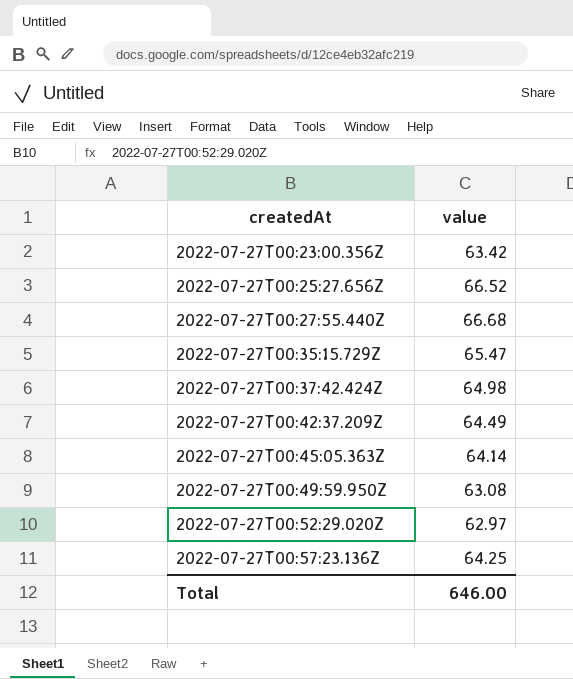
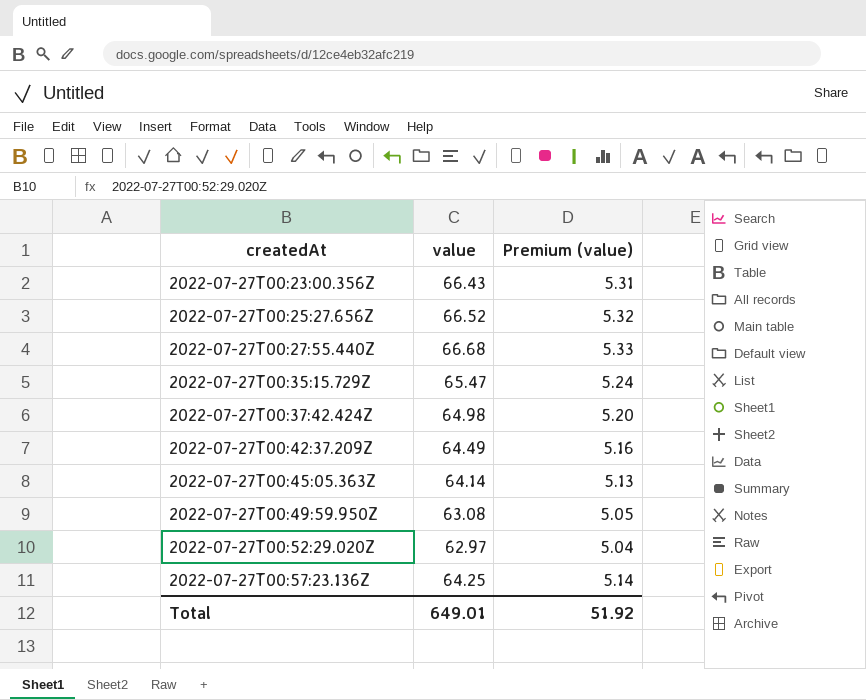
column Premium (value) | formula: none -> [value] * 0.08
2022-07-27T00:23:00.356Z | value: 63.42 -> 66.43
Total | value: 646.00 -> 649.01

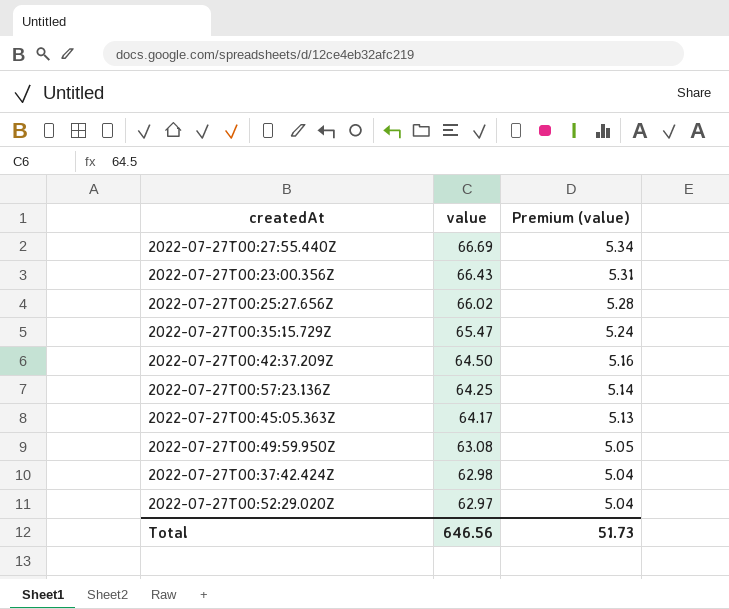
row order: createdAt ascending -> value descending
2022-07-27T00:27:55.440Z | value: 66.68 -> 66.69
2022-07-27T00:27:55.440Z | Premium (value): 5.33 -> 5.34
2022-07-27T00:25:27.656Z | value: 66.52 -> 66.02
2022-07-27T00:25:27.656Z | Premium (value): 5.32 -> 5.28
2022-07-27T00:42:37.209Z | value: 64.49 -> 64.50
2022-07-27T00:45:05.363Z | value: 64.14 -> 64.17
2022-07-27T00:37:42.424Z | value: 64.98 -> 62.98
2022-07-27T00:37:42.424Z | Premium (value): 5.20 -> 5.04
Total | value: 649.01 -> 646.56
Total | Premium (value): 51.92 -> 51.73

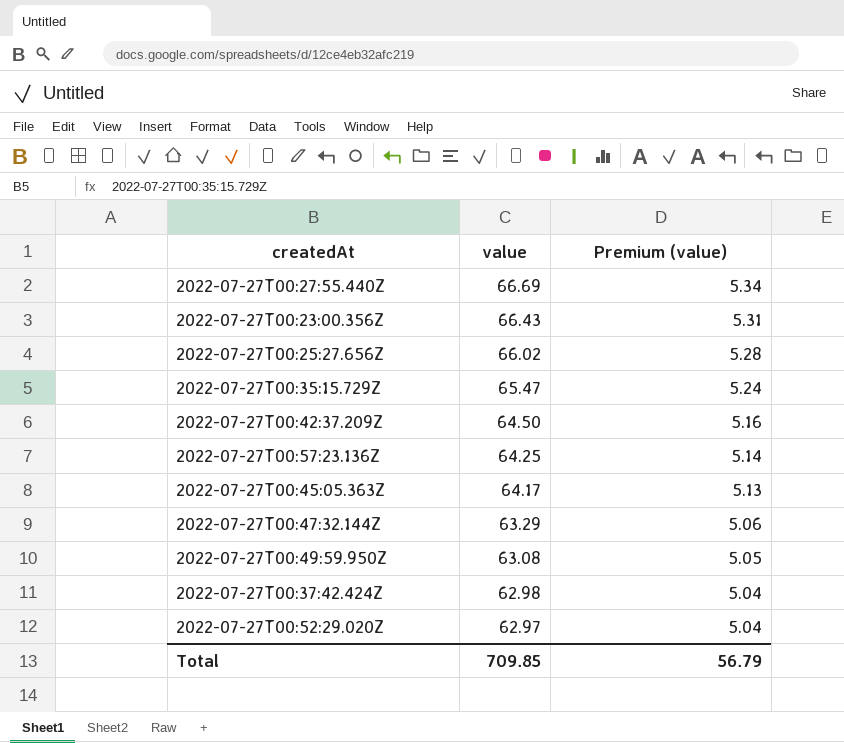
row 2022-07-27T00:47:32.144Z: none -> 63.29 | 5.06
Total | value: 646.56 -> 709.85
Total | Premium (value): 51.73 -> 56.79

